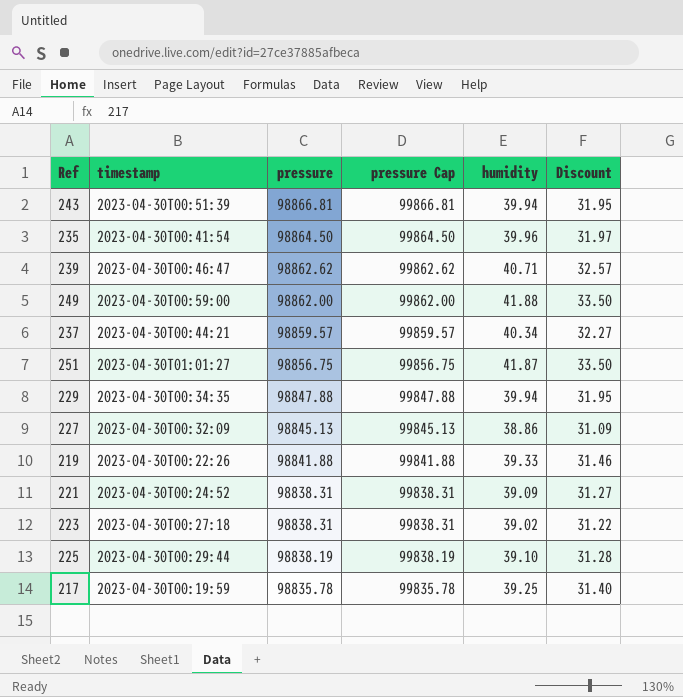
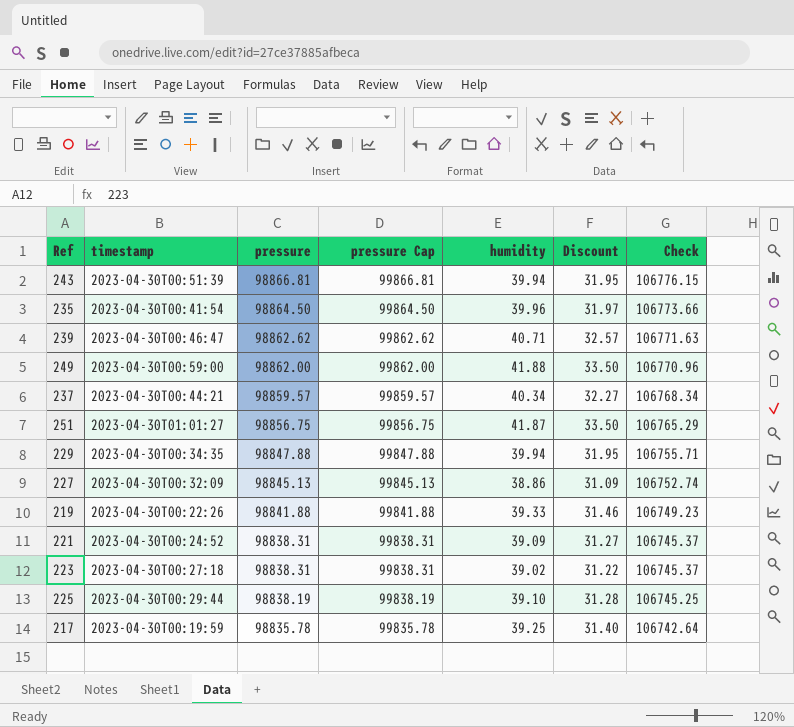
column Check | formula: none -> [pressure] * 1.08

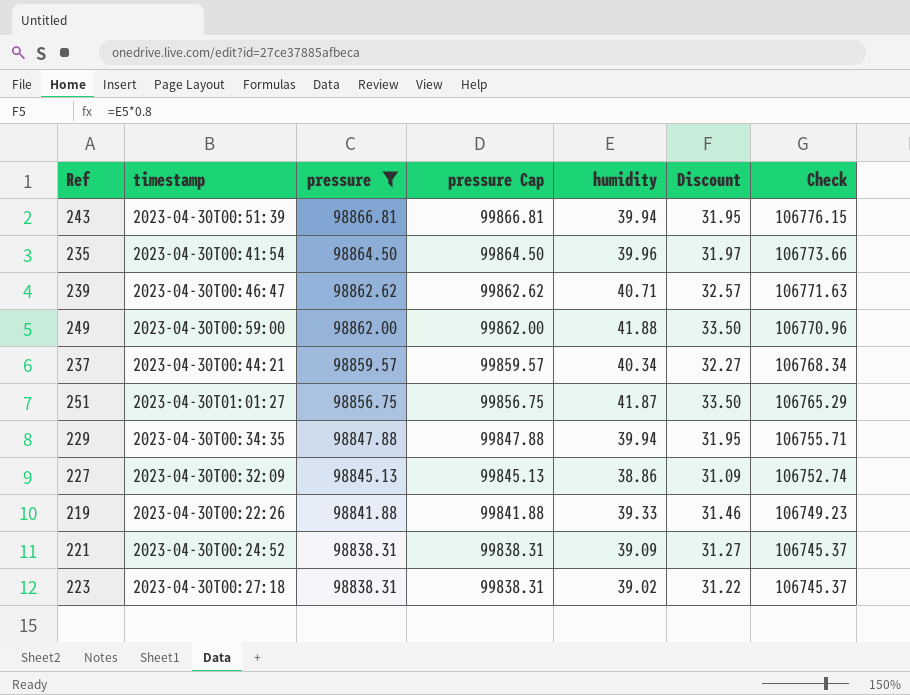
filter: none -> pressure >= 98838.31

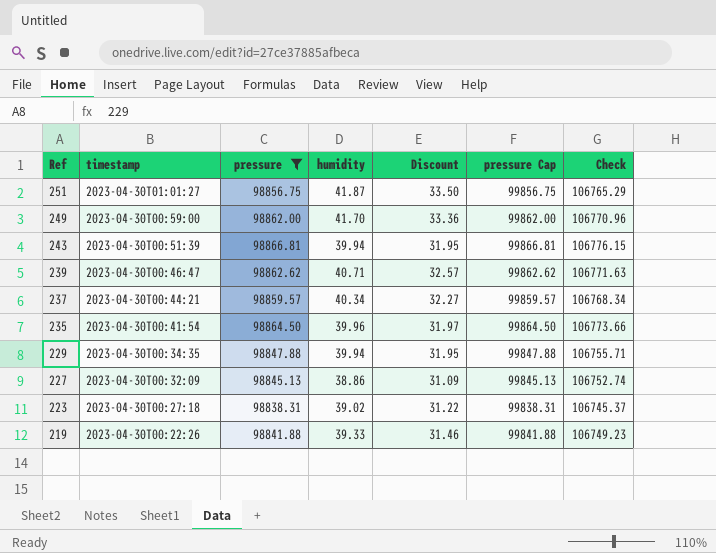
row order: pressure descending -> Ref descending
column pressure Cap | position: 4 -> 6
row 221: 2023-04-30T00:24:52 | 98838.31 | 99838.31 | 39.09 | 31.27 | 106745.37 -> none
249 | humidity: 41.88 -> 41.70
249 | Discount: 33.50 -> 33.36

